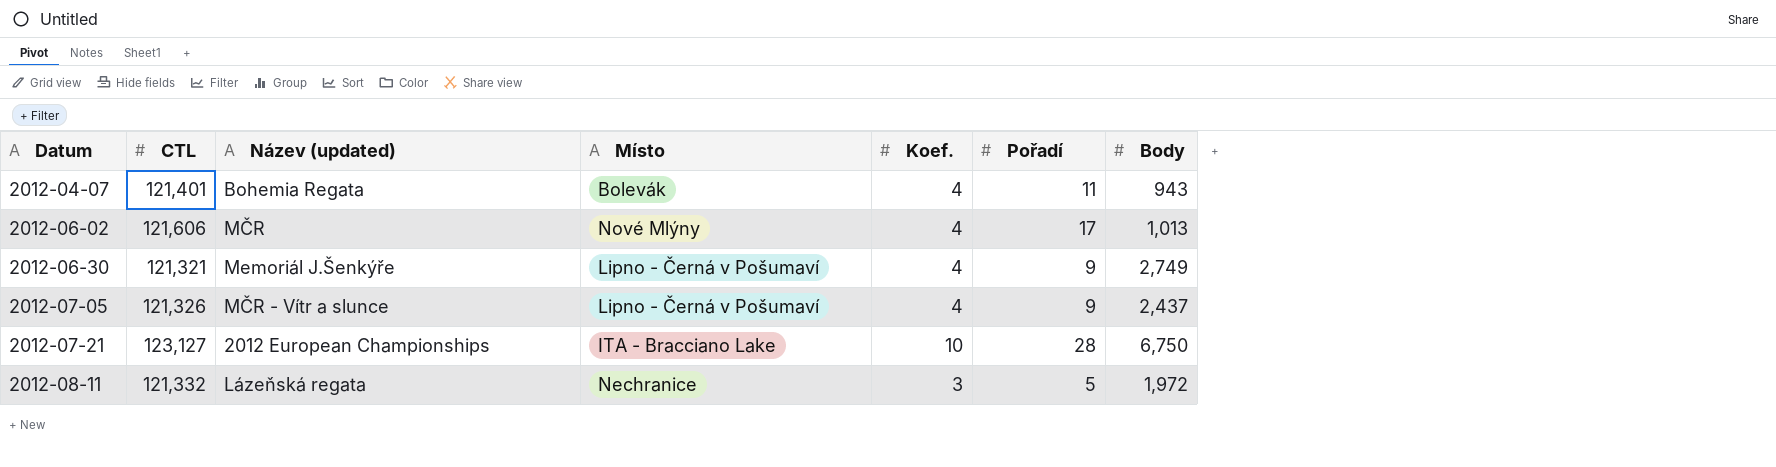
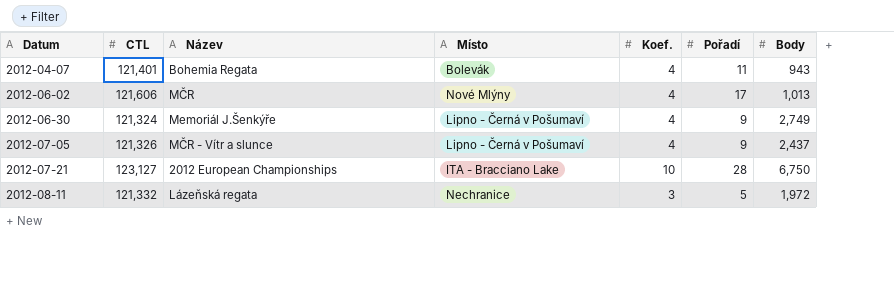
column name: Název (updated) -> Název
2012-06-30 | CTL: 121,321 -> 121,324

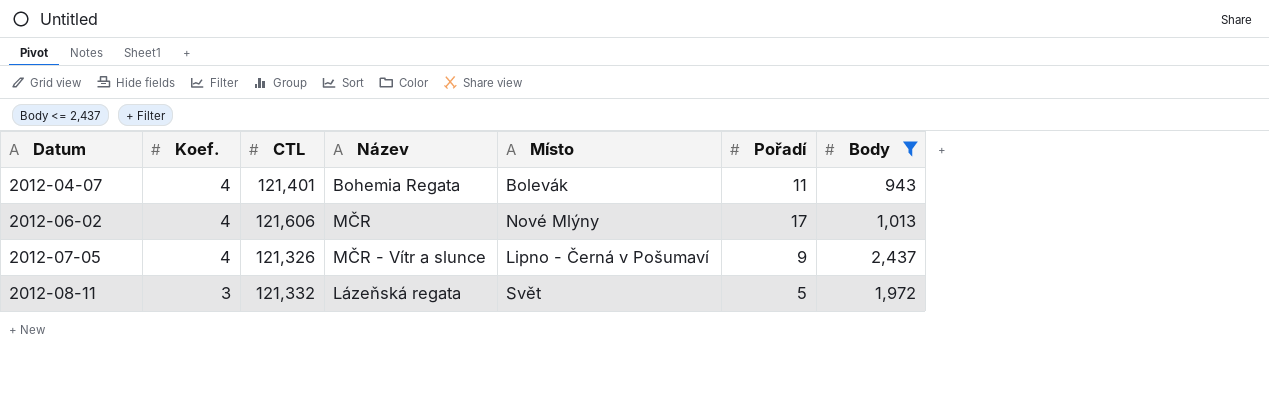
filter: none -> Body <= 2,437
column Koef. | position: 5 -> 2
2012-08-11 | Místo: Nechranice -> Svět

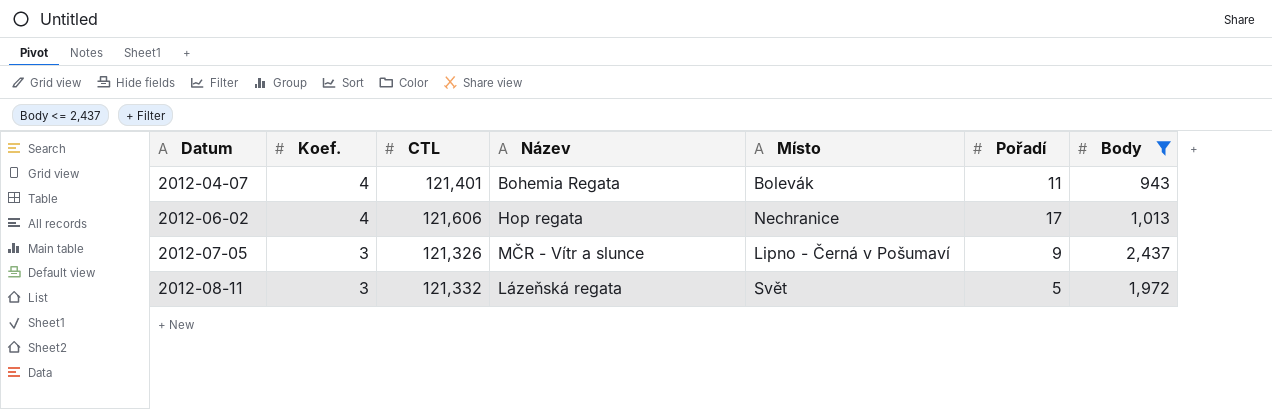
2012-06-02 | Název: MČR -> Hop regata
2012-06-02 | Místo: Nové Mlýny -> Nechranice
2012-07-05 | Koef.: 4 -> 3

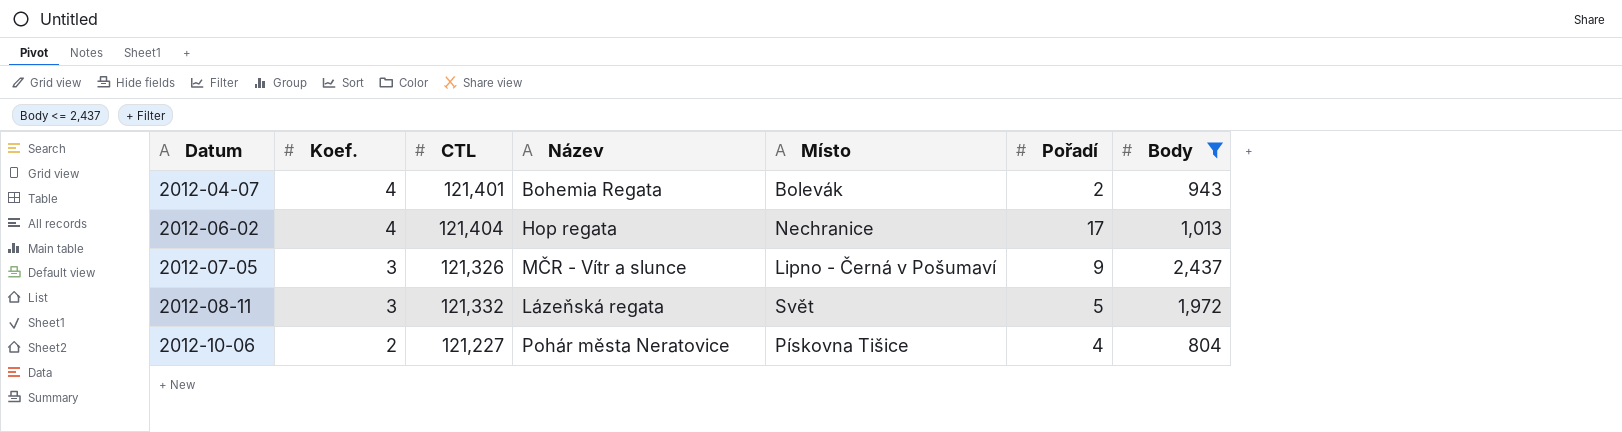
2012-04-07 | Pořadí: 11 -> 2
2012-06-02 | CTL: 121,606 -> 121,404
row 2012-10-06: none -> 2 | 121,227 | Pohár města Neratovice | Pískovna Tišice | 4 | 804

